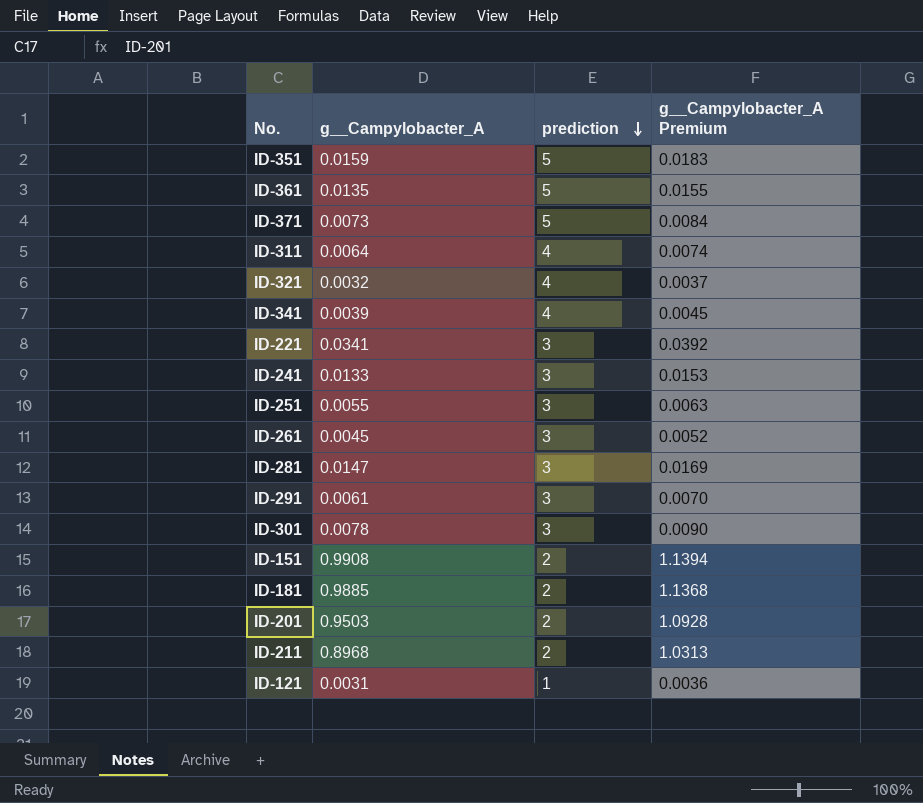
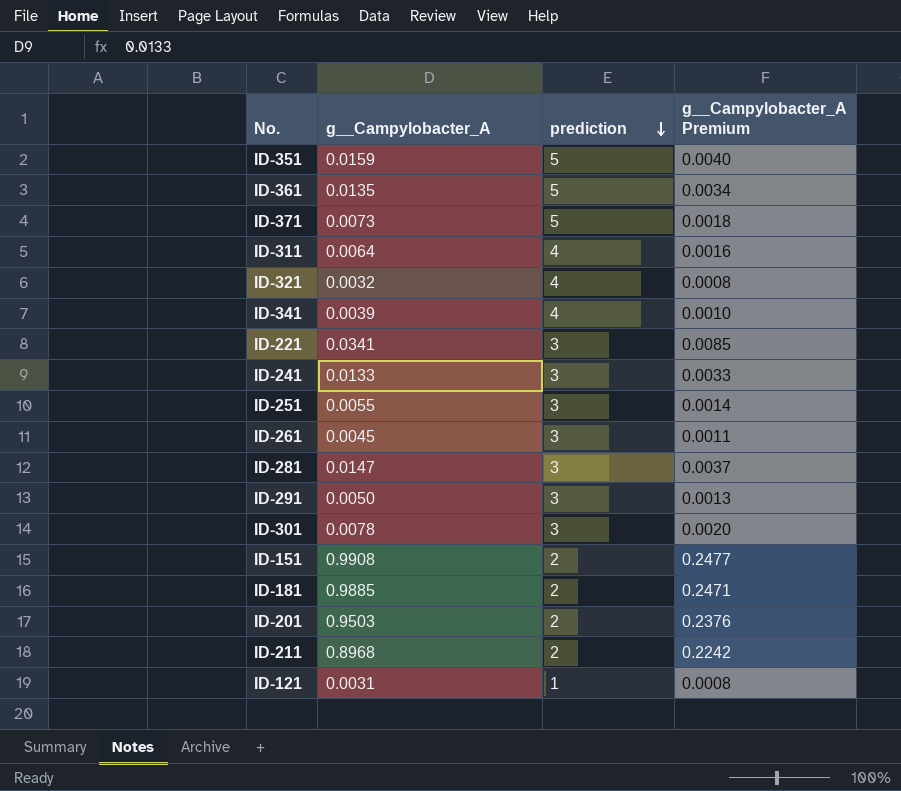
column g__Campylobacter_A Premium | formula: [g__Campylobacter_A] * 1.15 -> [g__Campylobacter_A] * 0.25
ID-291 | g__Campylobacter_A: 0.0061 -> 0.0050

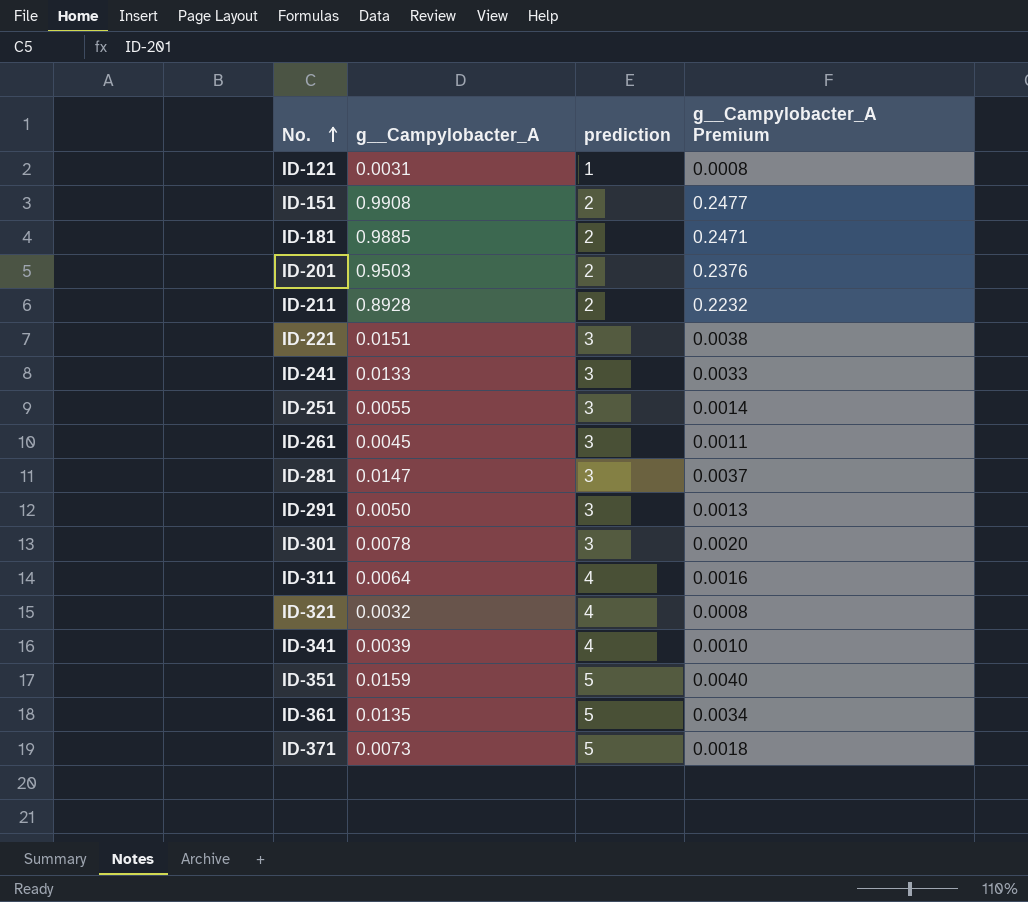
row order: prediction descending -> No. ascending
ID-211 | g__Campylobacter_A: 0.8968 -> 0.8928
ID-211 | g__Campylobacter_A Premium: 0.2242 -> 0.2232
ID-221 | g__Campylobacter_A: 0.0341 -> 0.0151
ID-221 | g__Campylobacter_A Premium: 0.0085 -> 0.0038

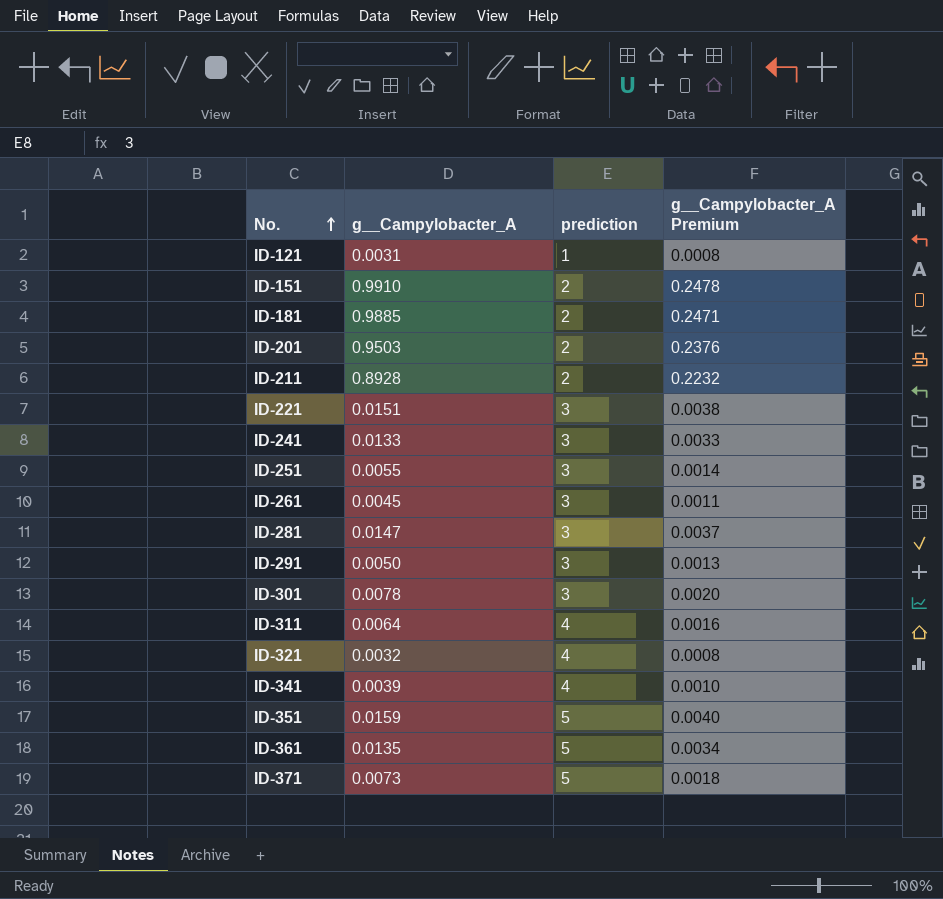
ID-151 | g__Campylobacter_A: 0.9908 -> 0.9910
ID-151 | g__Campylobacter_A Premium: 0.2477 -> 0.2478

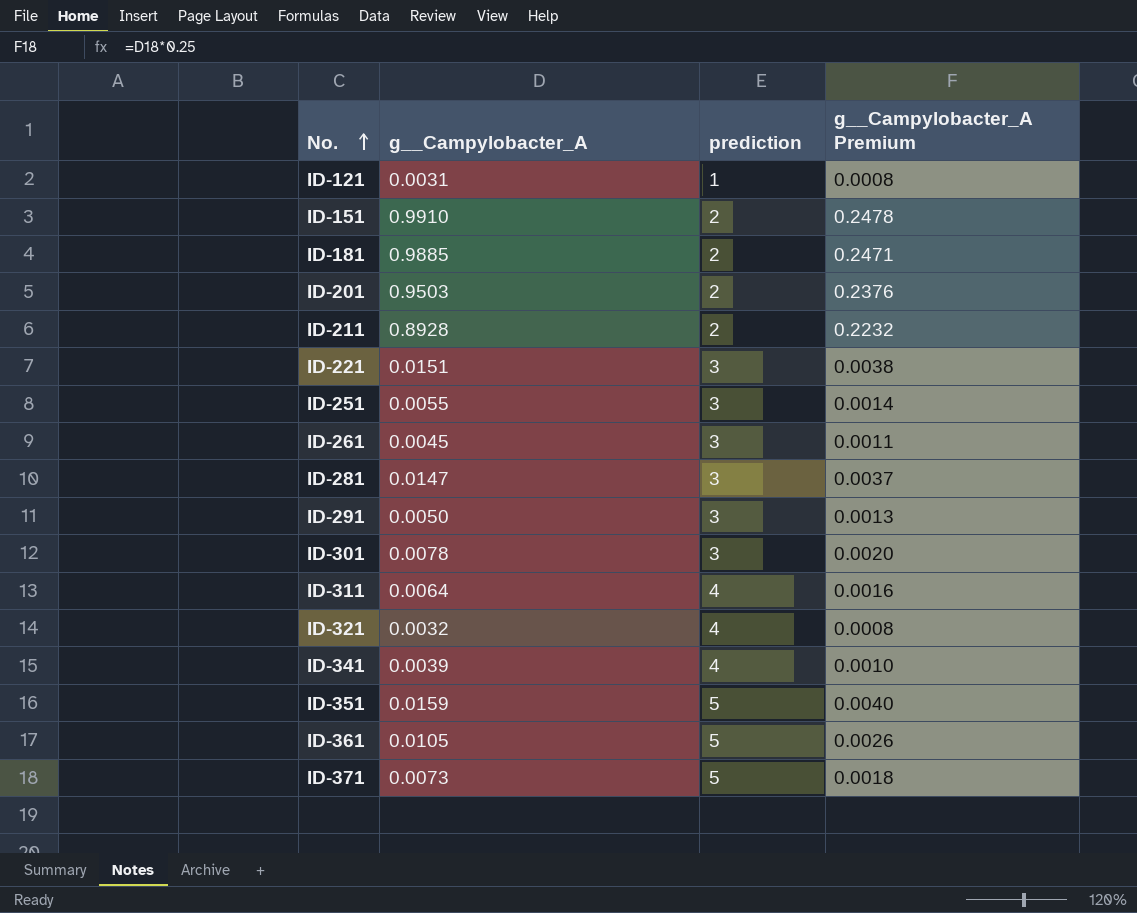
row ID-241: 0.0133 | 3 | 0.0033 -> none
ID-361 | g__Campylobacter_A: 0.0135 -> 0.0105
ID-361 | g__Campylobacter_A Premium: 0.0034 -> 0.0026

